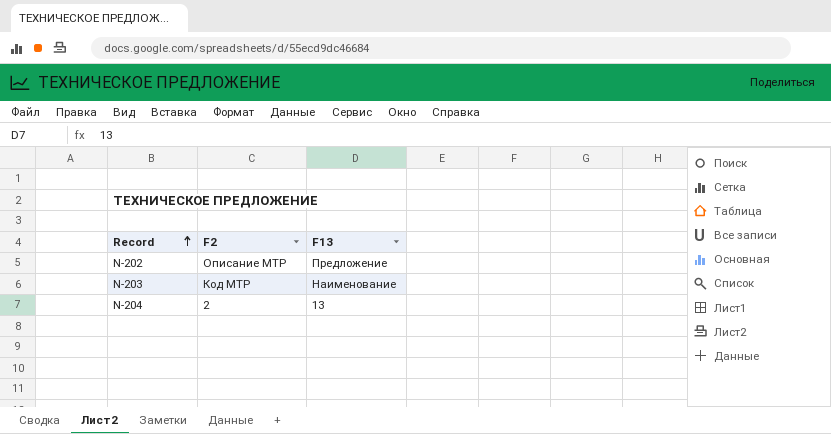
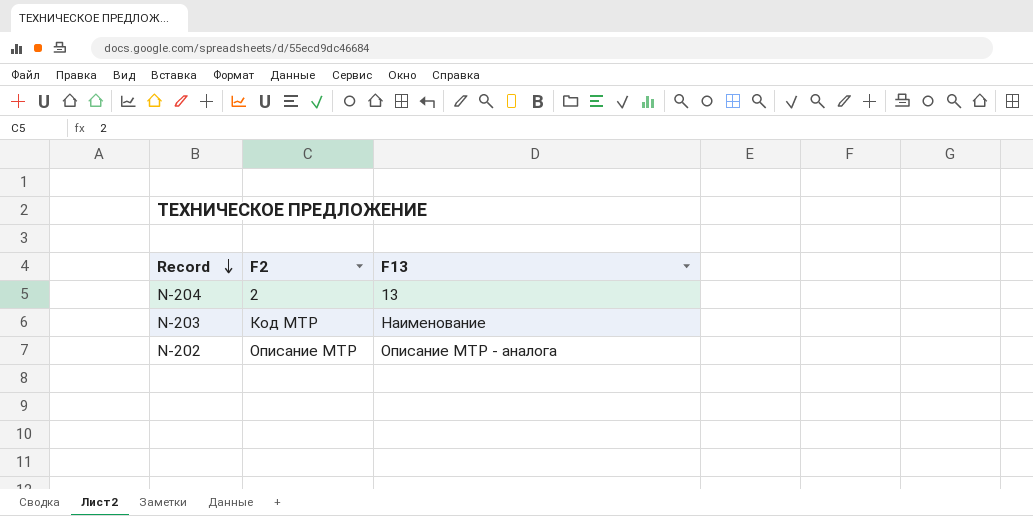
row order: Record ascending -> Record descending
N-202 | F13: Предложение -> Описание МТР - аналога

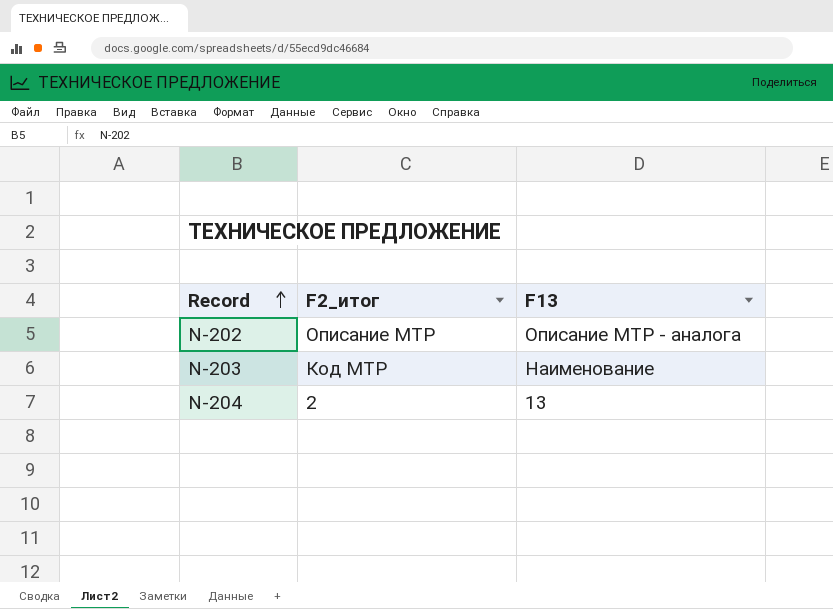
row order: Record descending -> Record ascending
column name: F2 -> F2_итог

